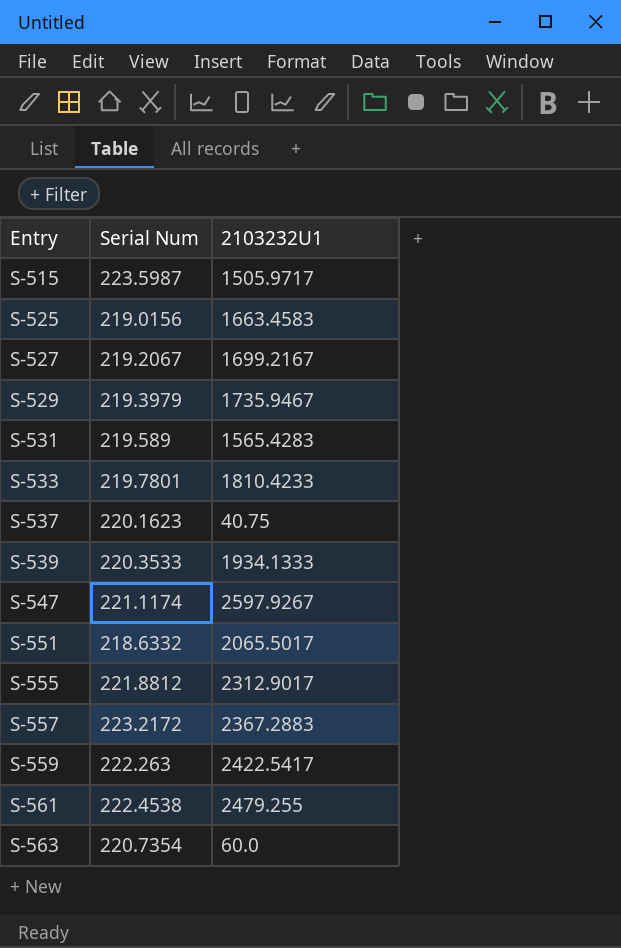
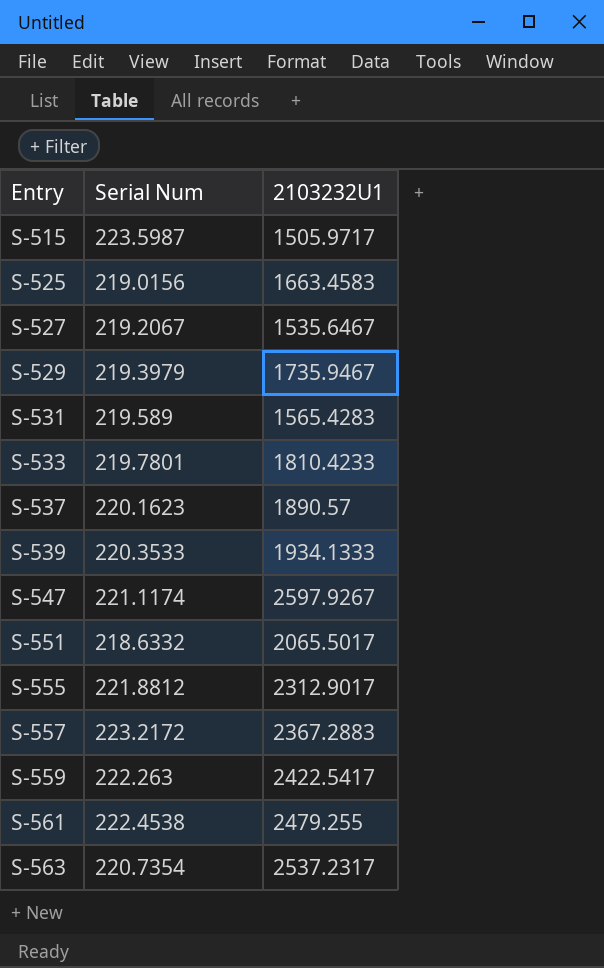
S-527 | 2103232U1: 1699.2167 -> 1535.6467
S-537 | 2103232U1: 40.75 -> 1890.57
S-563 | 2103232U1: 60.0 -> 2537.2317

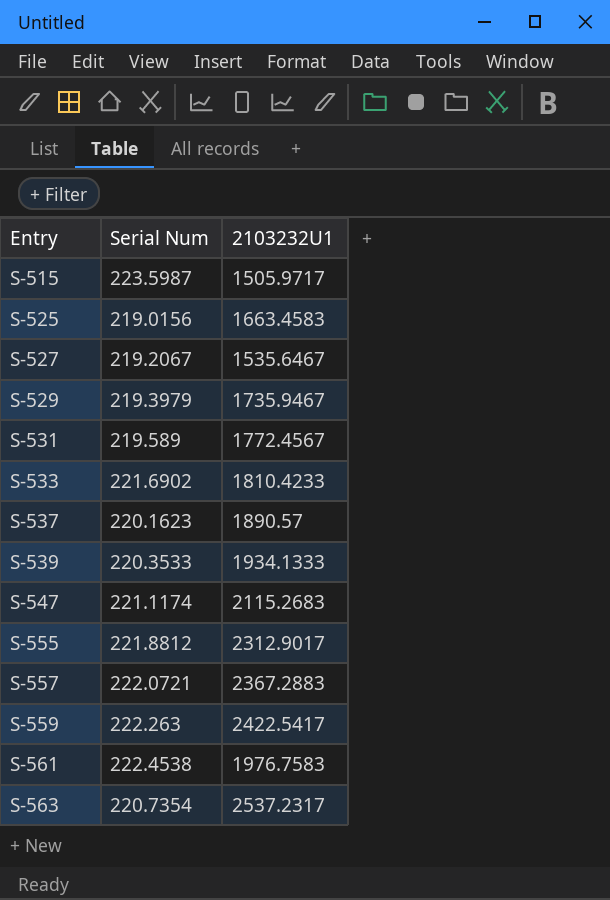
row S-551: 218.6332 | 2065.5017 -> none
S-531 | 2103232U1: 1565.4283 -> 1772.4567
S-533 | Serial Num: 219.7801 -> 221.6902
S-547 | 2103232U1: 2597.9267 -> 2115.2683
S-557 | Serial Num: 223.2172 -> 222.0721
S-561 | 2103232U1: 2479.255 -> 1976.7583

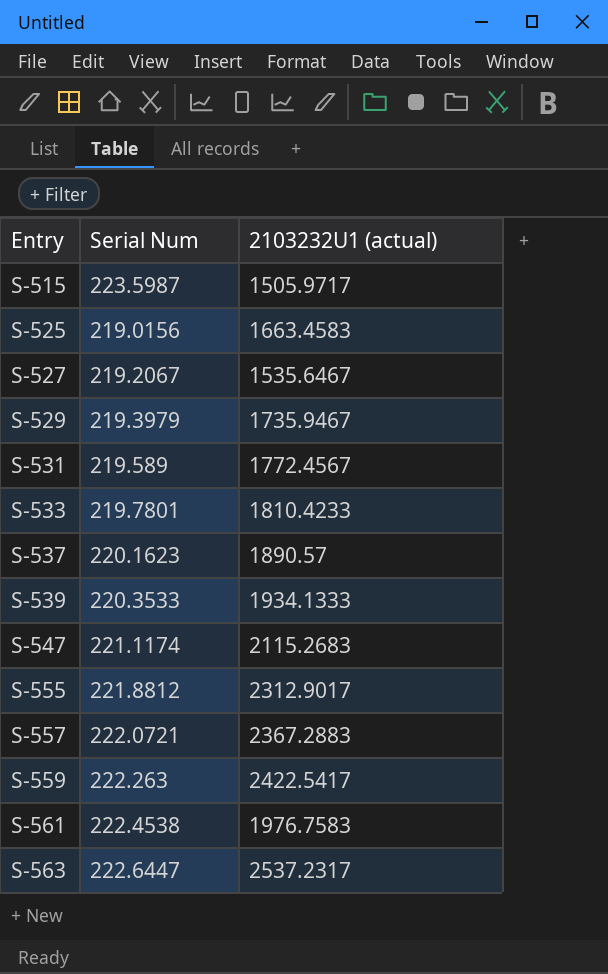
column name: 2103232U1 -> 2103232U1 (actual)
S-533 | Serial Num: 221.6902 -> 219.7801
S-563 | Serial Num: 220.7354 -> 222.6447

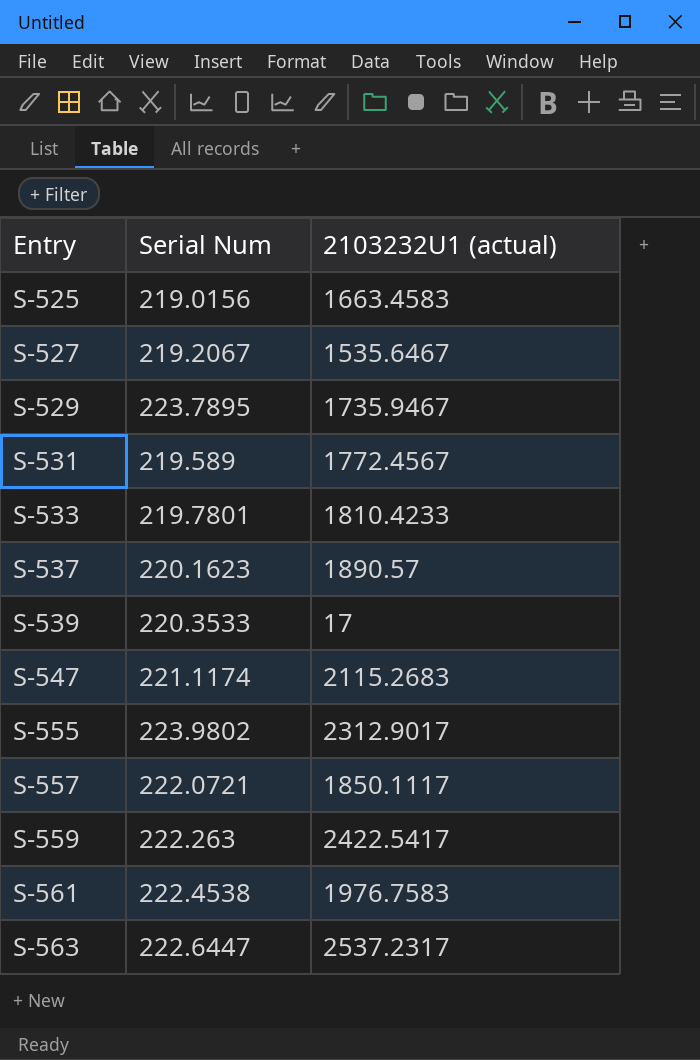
row S-515: 223.5987 | 1505.9717 -> none
S-529 | Serial Num: 219.3979 -> 223.7895
S-539 | 2103232U1 (actual): 1934.1333 -> 17
S-555 | Serial Num: 221.8812 -> 223.9802
S-557 | 2103232U1 (actual): 2367.2883 -> 1850.1117

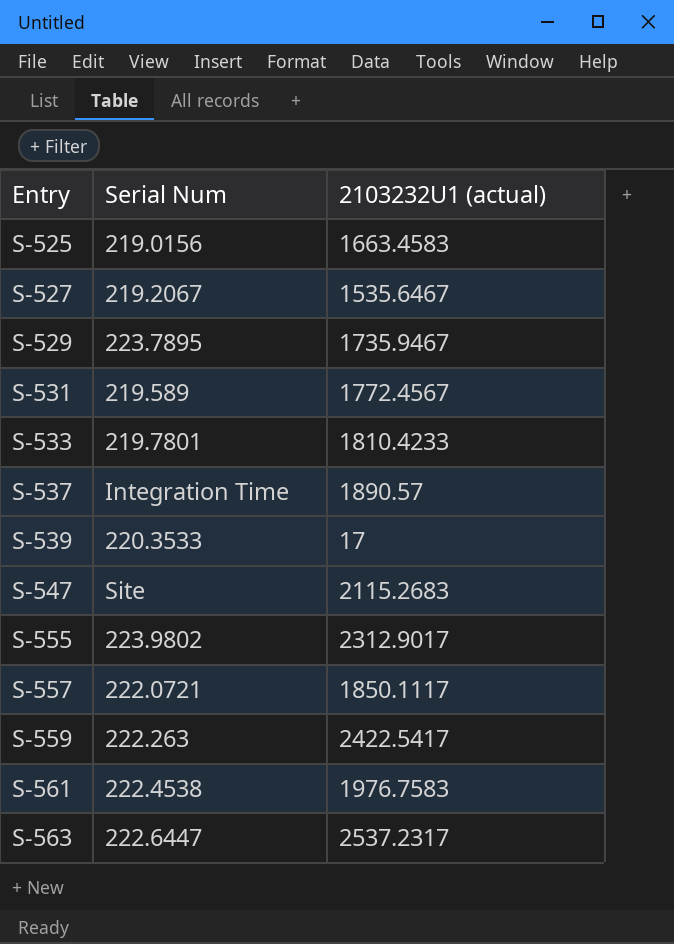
S-537 | Serial Num: 220.1623 -> Integration Time
S-547 | Serial Num: 221.1174 -> Site

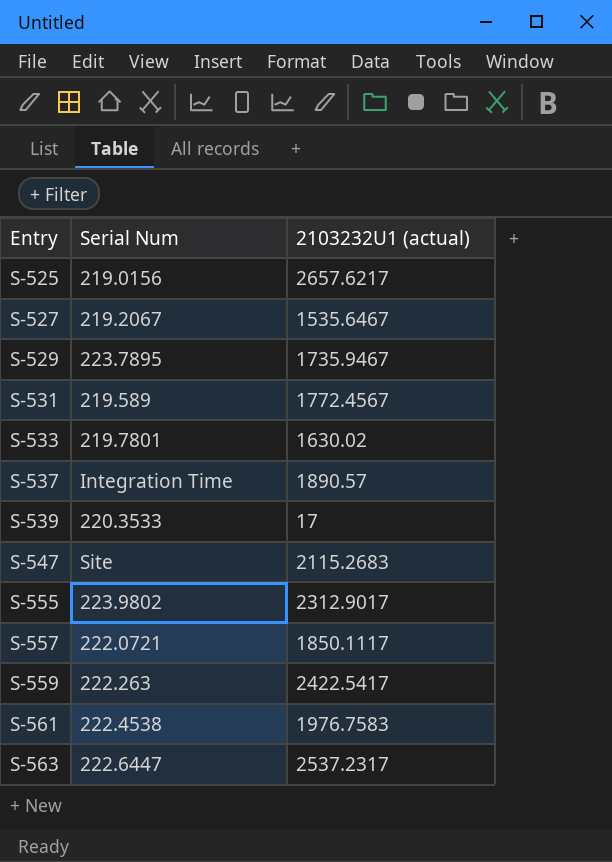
S-525 | 2103232U1 (actual): 1663.4583 -> 2657.6217
S-533 | 2103232U1 (actual): 1810.4233 -> 1630.02

